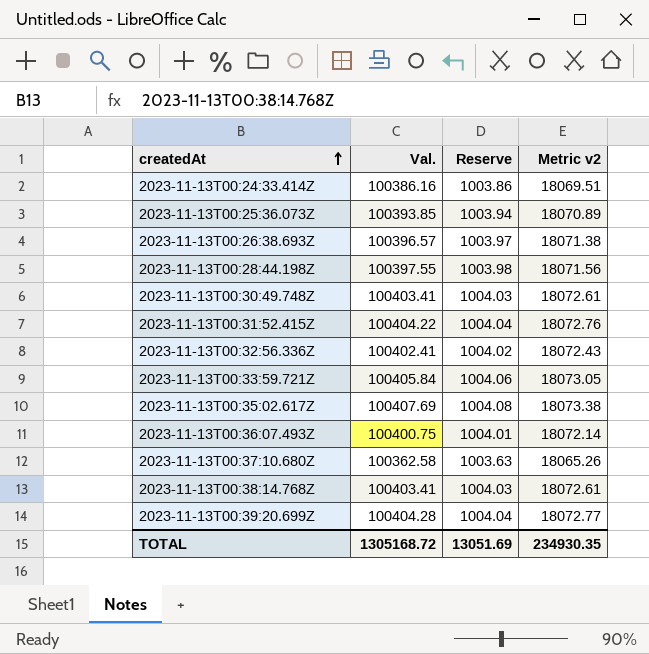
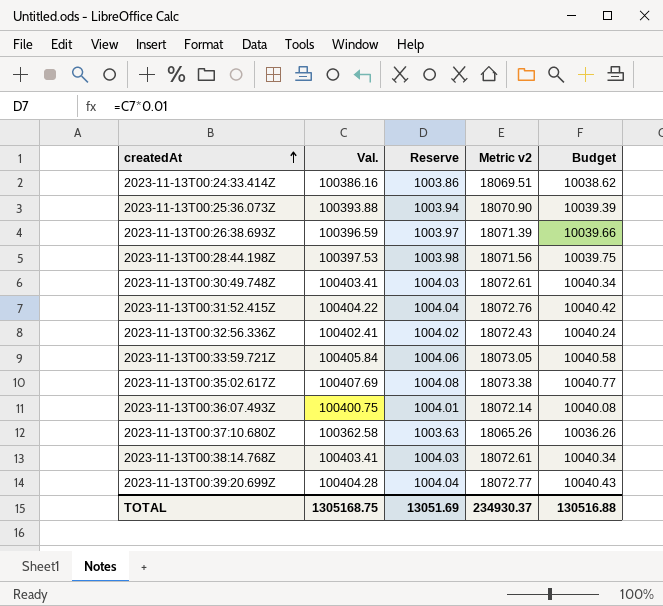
column Budget | formula: none -> [Val.] * 0.1
2023-11-13T00:25:36.073Z | Val.: 100393.85 -> 100393.88
2023-11-13T00:25:36.073Z | Metric v2: 18070.89 -> 18070.90
2023-11-13T00:26:38.693Z | Val.: 100396.57 -> 100396.59
2023-11-13T00:26:38.693Z | Metric v2: 18071.38 -> 18071.39
2023-11-13T00:28:44.198Z | Val.: 100397.55 -> 100397.53
TOTAL | Val.: 1305168.72 -> 1305168.75
TOTAL | Metric v2: 234930.35 -> 234930.37

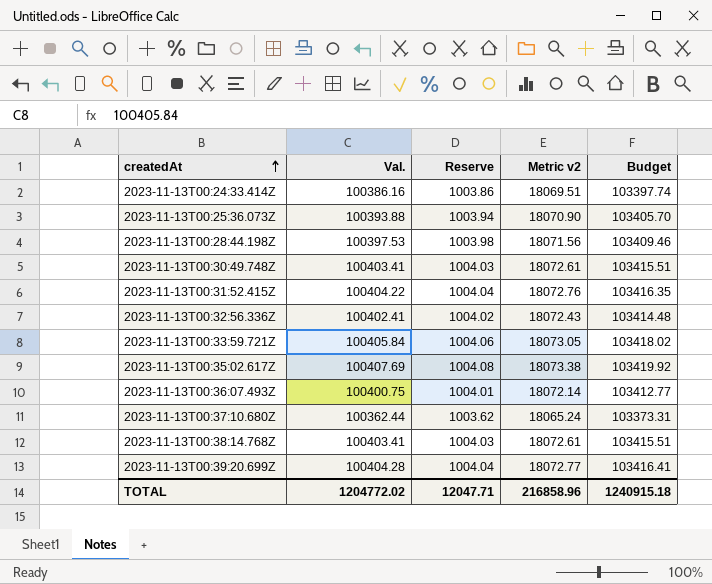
column Budget | formula: [Val.] * 0.1 -> [Val.] * 1.03
row 2023-11-13T00:26:38.693Z: 100396.59 | 1003.97 | 18071.39 | 10039.66 -> none
2023-11-13T00:37:10.680Z | Val.: 100362.58 -> 100362.44
2023-11-13T00:37:10.680Z | Reserve: 1003.63 -> 1003.62
2023-11-13T00:37:10.680Z | Metric v2: 18065.26 -> 18065.24
TOTAL | Val.: 1305168.75 -> 1204772.02
TOTAL | Reserve: 13051.69 -> 12047.71
TOTAL | Metric v2: 234930.37 -> 216858.96
TOTAL | Budget: 130516.88 -> 1240915.18

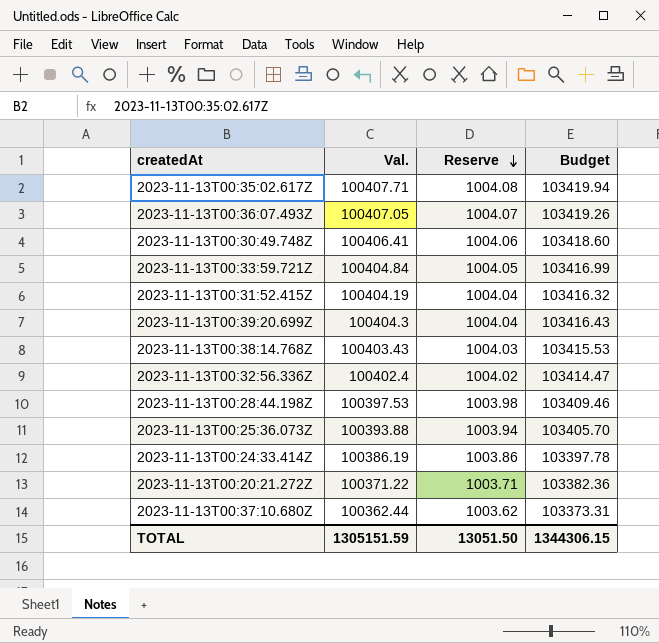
row order: createdAt ascending -> Reserve descending
column Metric v2 | formula: [Val.] * 0.18 -> none
2023-11-13T00:35:02.617Z | Val.: 100407.69 -> 100407.71
2023-11-13T00:35:02.617Z | Budget: 103419.92 -> 103419.94
2023-11-13T00:36:07.493Z | Val.: 100400.75 -> 100407.05
2023-11-13T00:36:07.493Z | Reserve: 1004.01 -> 1004.07
2023-11-13T00:36:07.493Z | Budget: 103412.77 -> 103419.26
2023-11-13T00:30:49.748Z | Val.: 100403.41 -> 100406.41
2023-11-13T00:30:49.748Z | Reserve: 1004.03 -> 1004.06
2023-11-13T00:30:49.748Z | Budget: 103415.51 -> 103418.60
2023-11-13T00:33:59.721Z | Val.: 100405.84 -> 100404.84
2023-11-13T00:33:59.721Z | Reserve: 1004.06 -> 1004.05
2023-11-13T00:33:59.721Z | Budget: 103418.02 -> 103416.99
2023-11-13T00:31:52.415Z | Val.: 100404.22 -> 100404.19
2023-11-13T00:31:52.415Z | Budget: 103416.35 -> 103416.32
2023-11-13T00:39:20.699Z | Val.: 100404.28 -> 100404.3
2023-11-13T00:39:20.699Z | Budget: 103416.41 -> 103416.43
2023-11-13T00:38:14.768Z | Val.: 100403.41 -> 100403.43
2023-11-13T00:38:14.768Z | Budget: 103415.51 -> 103415.53
2023-11-13T00:32:56.336Z | Val.: 100402.41 -> 100402.4
2023-11-13T00:32:56.336Z | Budget: 103414.48 -> 103414.47
2023-11-13T00:24:33.414Z | Val.: 100386.16 -> 100386.19
2023-11-13T00:24:33.414Z | Budget: 103397.74 -> 103397.78
row 2023-11-13T00:20:21.272Z: none -> 100371.22 | 1003.71 | 103382.36
TOTAL | Val.: 1204772.02 -> 1305151.59
TOTAL | Reserve: 12047.71 -> 13051.50
TOTAL | Budget: 1240915.18 -> 1344306.15

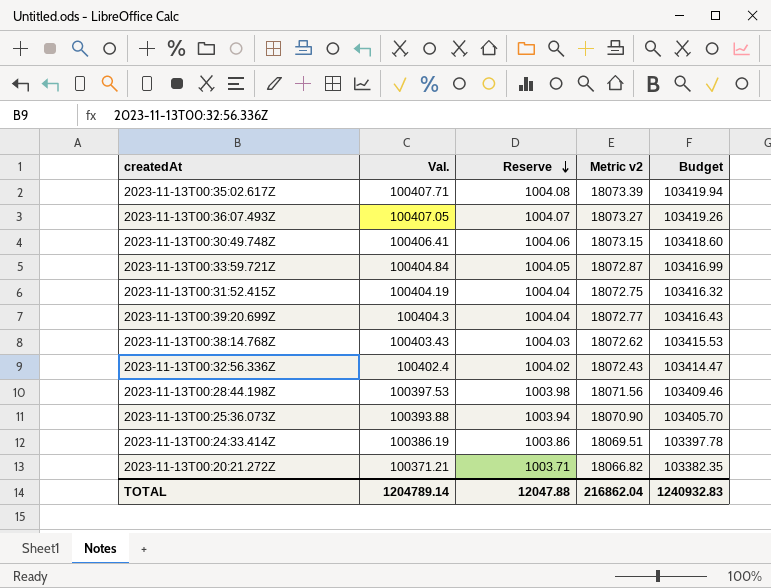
column Metric v2 | formula: none -> [Val.] * 0.18
row 2023-11-13T00:37:10.680Z: 100362.44 | 1003.62 | 103373.31 -> none
2023-11-13T00:20:21.272Z | Val.: 100371.22 -> 100371.21
2023-11-13T00:20:21.272Z | Budget: 103382.36 -> 103382.35
TOTAL | Val.: 1305151.59 -> 1204789.14
TOTAL | Reserve: 13051.50 -> 12047.88
TOTAL | Budget: 1344306.15 -> 1240932.83

